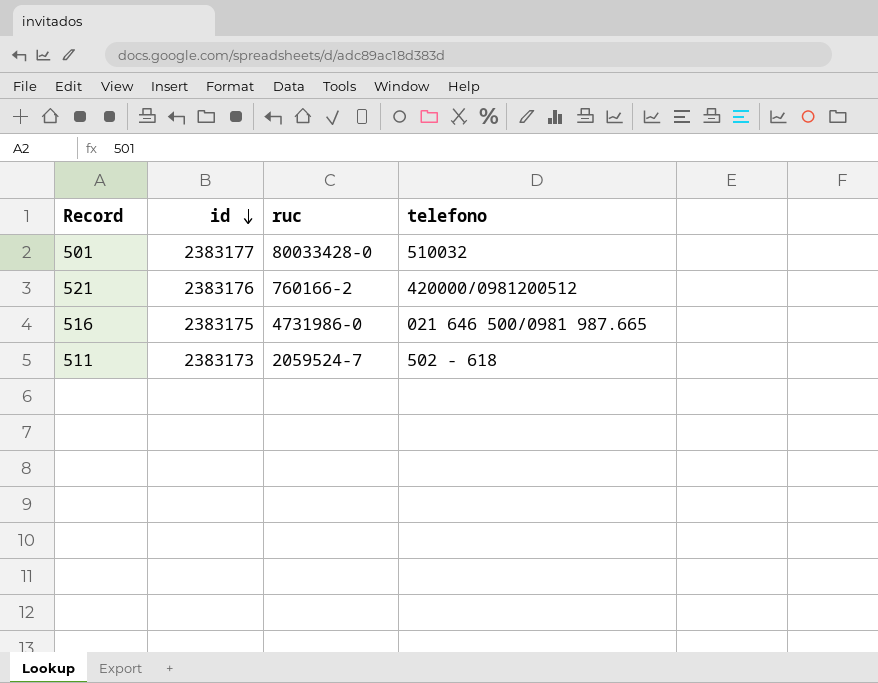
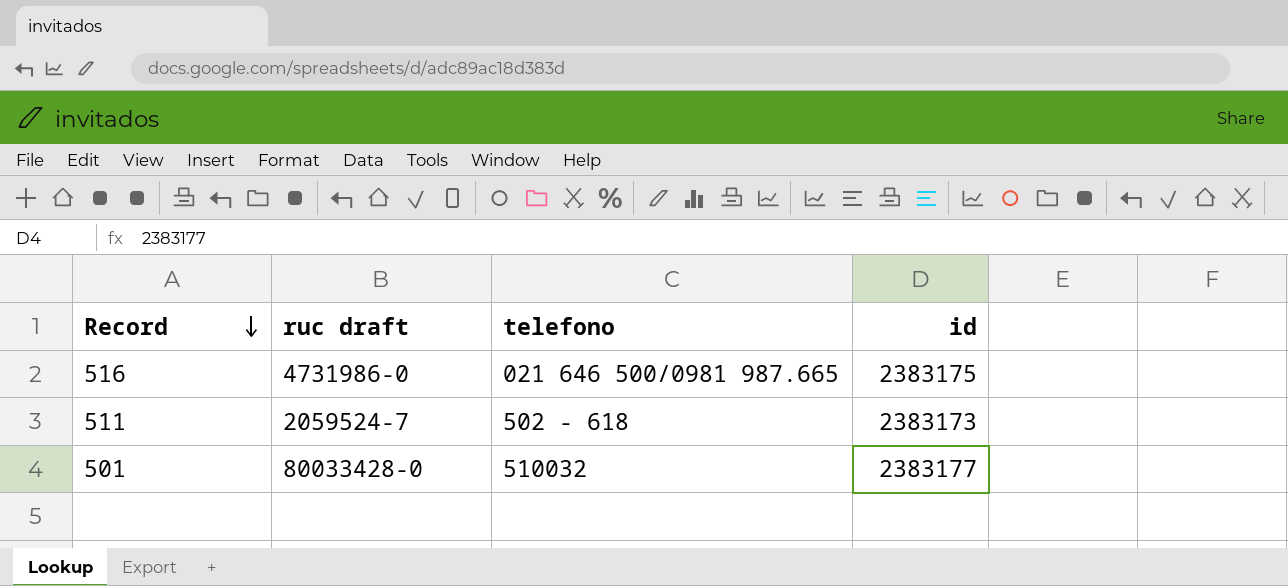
row order: id descending -> Record descending
column name: ruc -> ruc draft
column id | position: 2 -> 4
row 521: 2383176 | 760166-2 | 420000/0981200512 -> none

